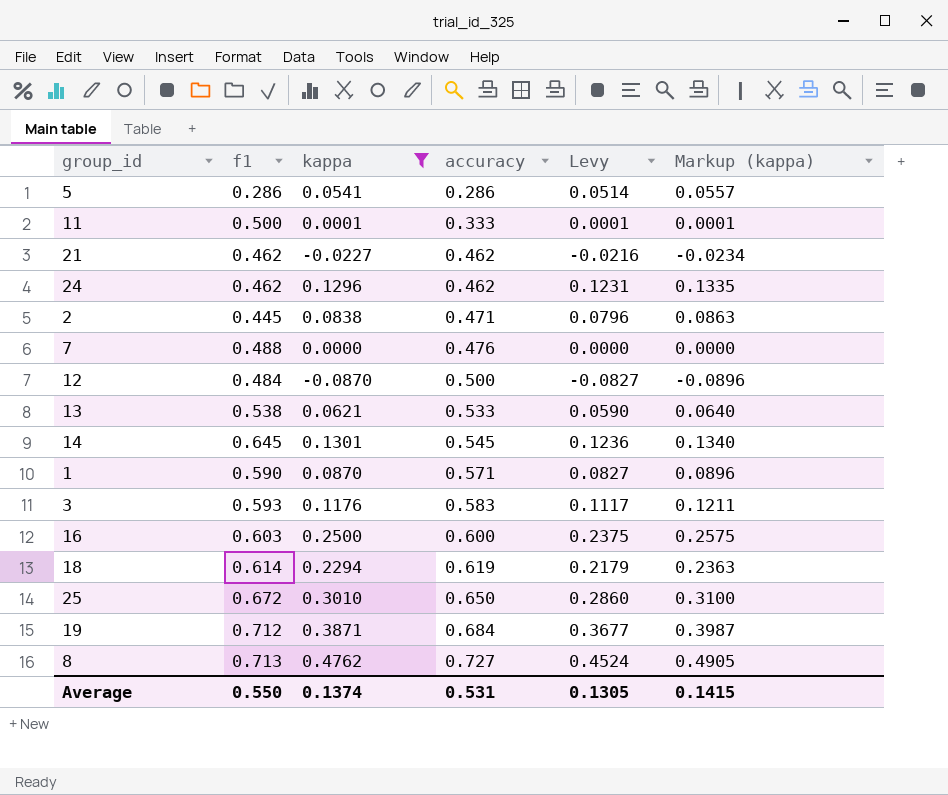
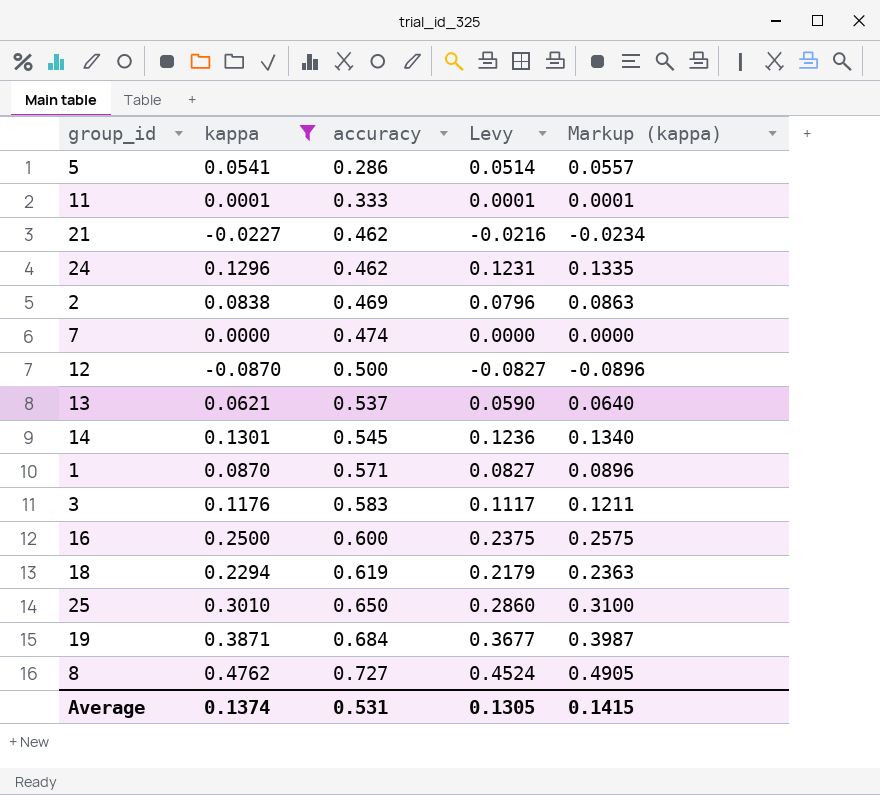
column f1 | position: 2 -> none
2 | accuracy: 0.471 -> 0.469
7 | accuracy: 0.476 -> 0.474
13 | accuracy: 0.533 -> 0.537

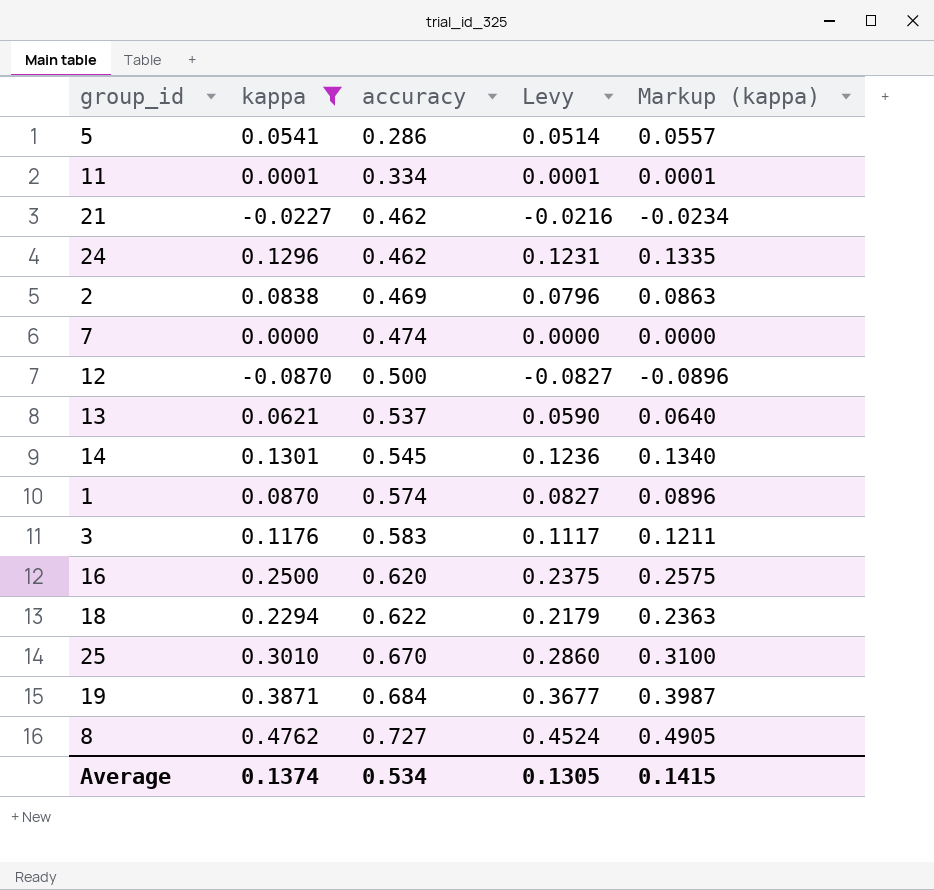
11 | accuracy: 0.333 -> 0.334
1 | accuracy: 0.571 -> 0.574
16 | accuracy: 0.600 -> 0.620
18 | accuracy: 0.619 -> 0.622
25 | accuracy: 0.650 -> 0.670
Average | accuracy: 0.531 -> 0.534

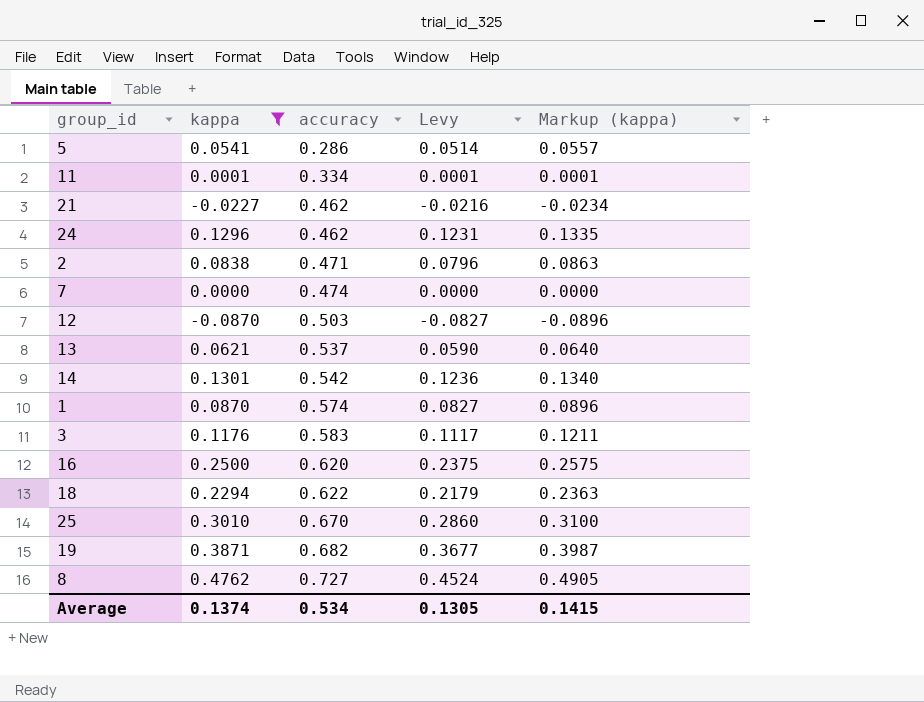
2 | accuracy: 0.469 -> 0.471
12 | accuracy: 0.500 -> 0.503
14 | accuracy: 0.545 -> 0.542
19 | accuracy: 0.684 -> 0.682

